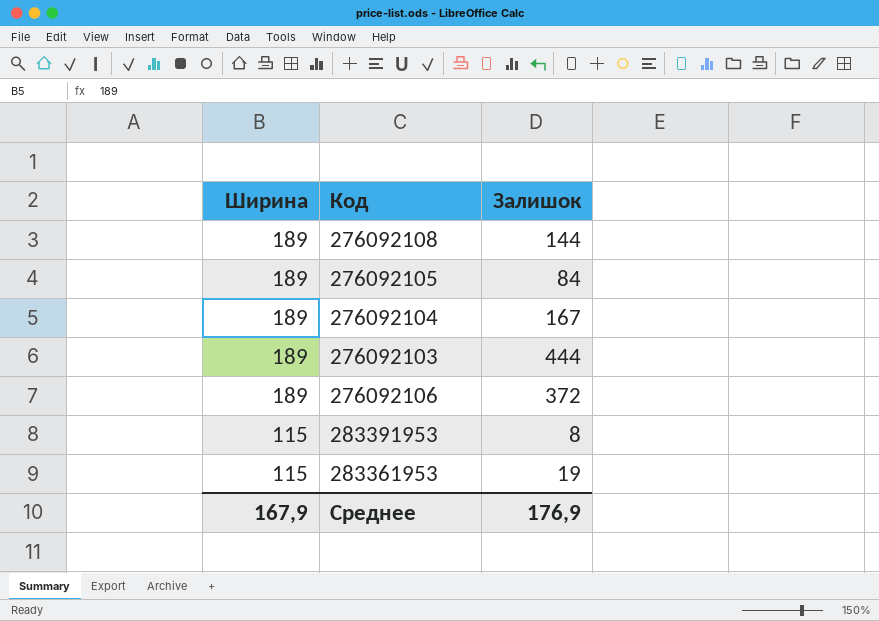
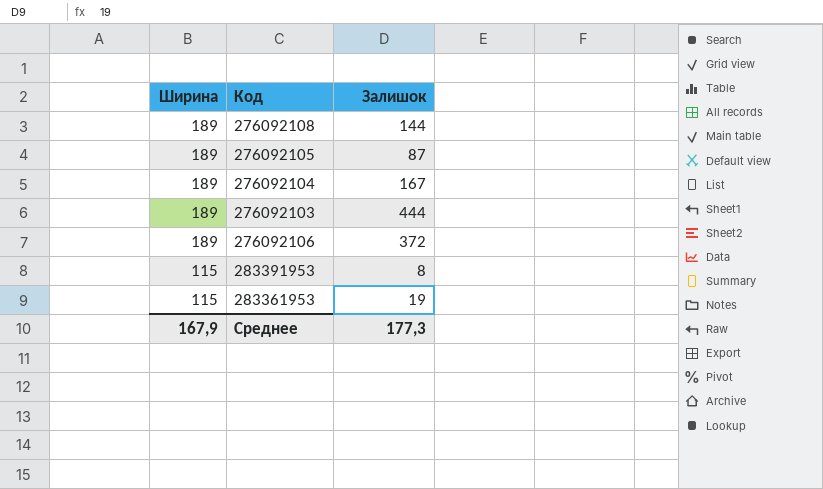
276092105 | Залишок: 84 -> 87
Среднее | Залишок: 176,9 -> 177,3

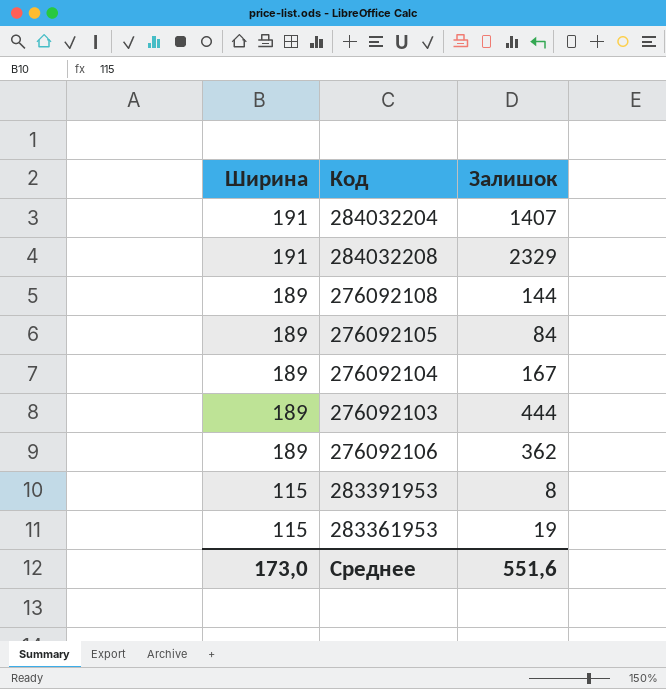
row 284032204: none -> 191 | 1407
row 284032208: none -> 191 | 2329
276092105 | Залишок: 87 -> 84
276092106 | Залишок: 372 -> 362
Среднее | Ширина: 167,9 -> 173,0
Среднее | Залишок: 177,3 -> 551,6

